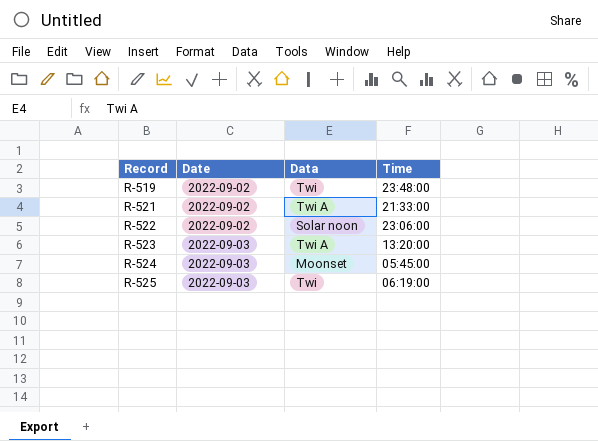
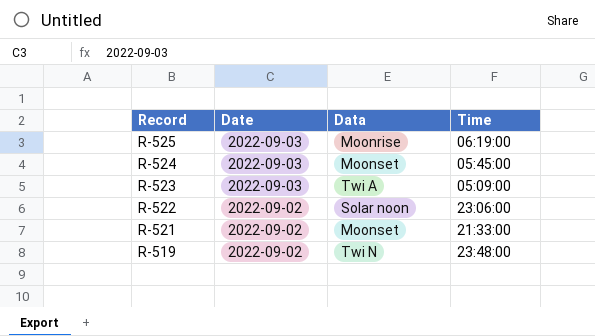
row order: Record ascending -> Record descending
R-525 | Data: Twi -> Moonrise
R-523 | Time: 13:20:00 -> 05:09:00
R-521 | Data: Twi A -> Moonset
R-519 | Data: Twi -> Twi N

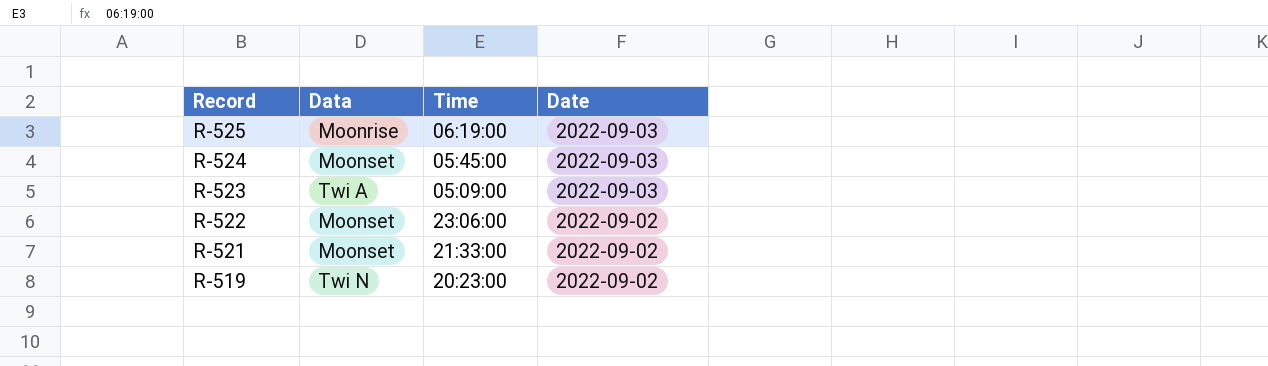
column Date | position: 2 -> 4
R-522 | Data: Solar noon -> Moonset
R-519 | Time: 23:48:00 -> 20:23:00

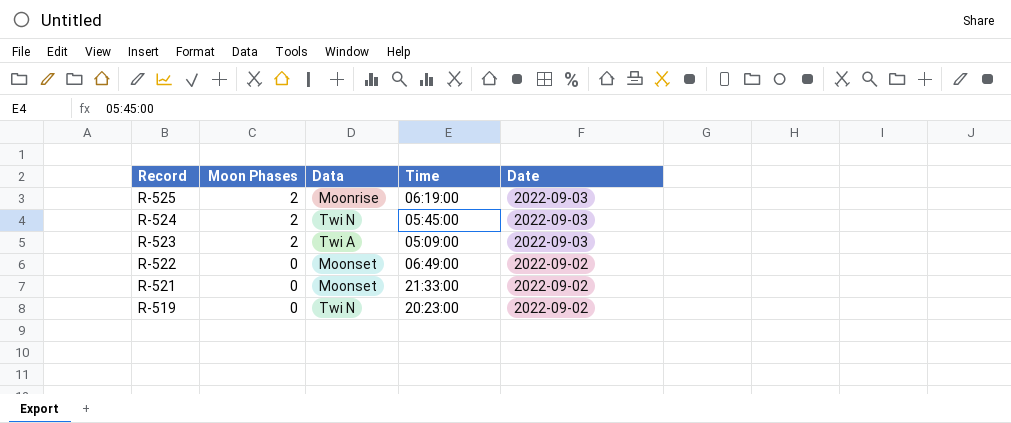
column Moon Phases | position: none -> 2
R-524 | Data: Moonset -> Twi N
R-522 | Time: 23:06:00 -> 06:49:00

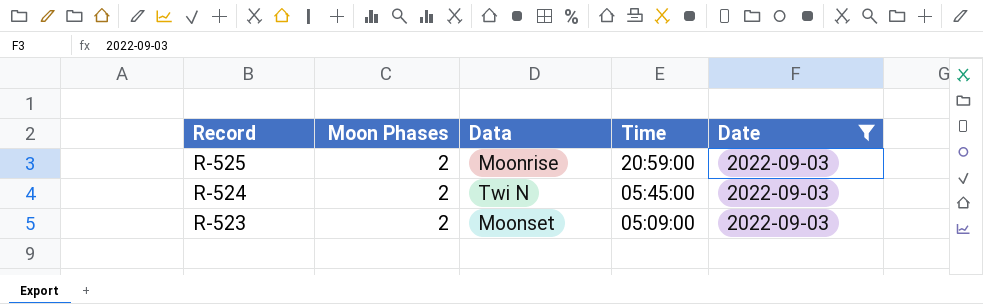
filter: none -> Date = 2022-09-03
R-525 | Time: 06:19:00 -> 20:59:00
R-523 | Data: Twi A -> Moonset

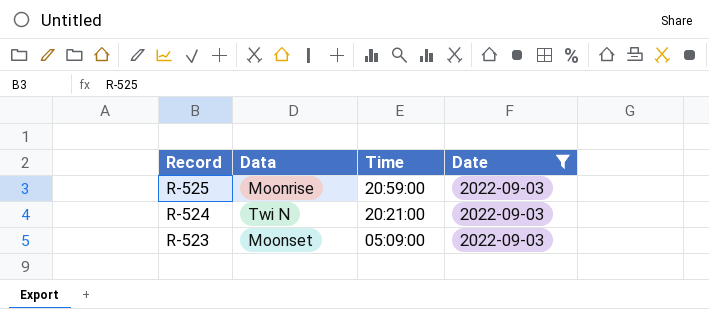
column Moon Phases | position: 2 -> none
R-524 | Time: 05:45:00 -> 20:21:00

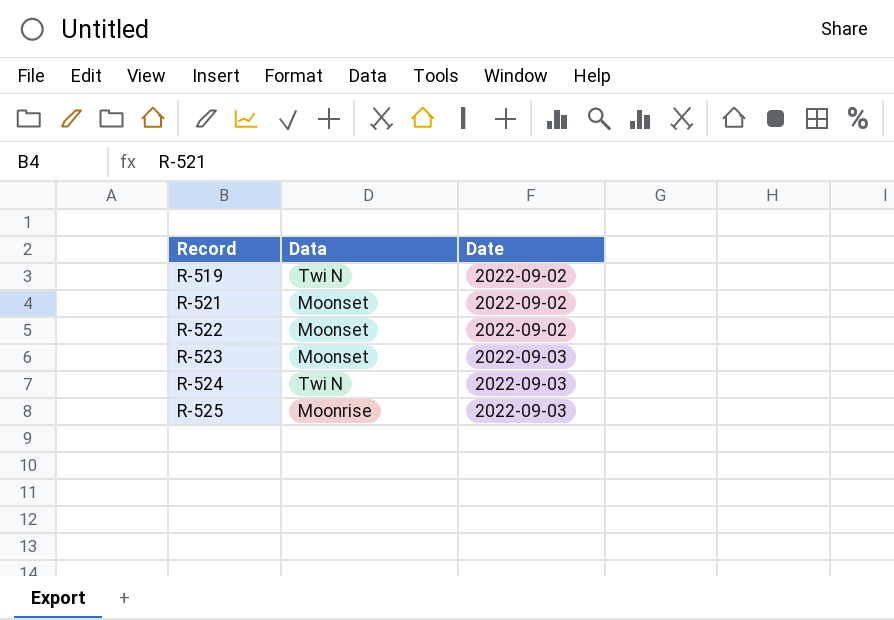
filter: Date = 2022-09-03 -> none
row order: Record descending -> Record ascending
column Time | position: 3 -> none

